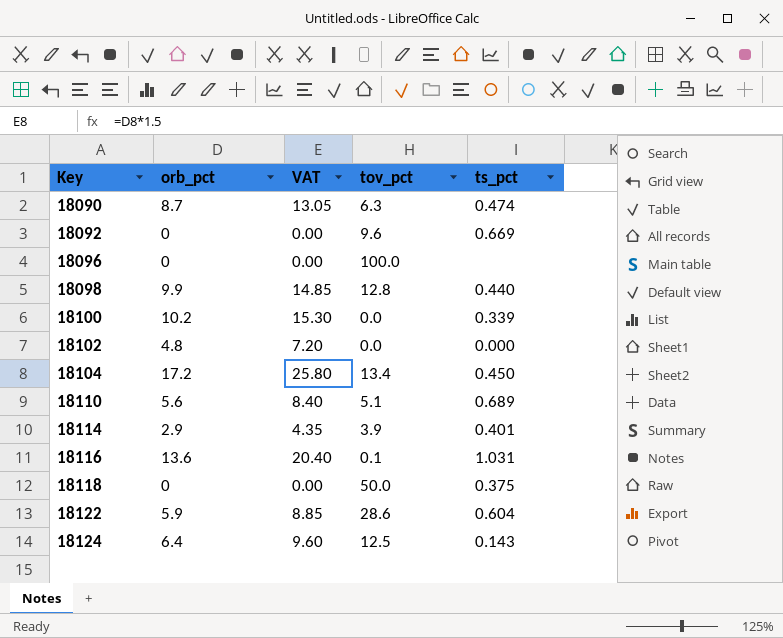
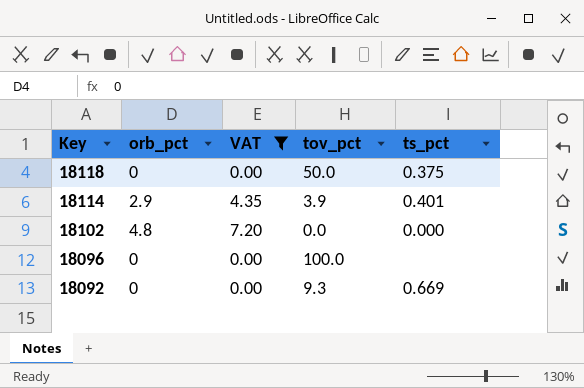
filter: none -> VAT <= 7.20
row order: Key ascending -> Key descending
18092 | tov_pct: 9.6 -> 9.3

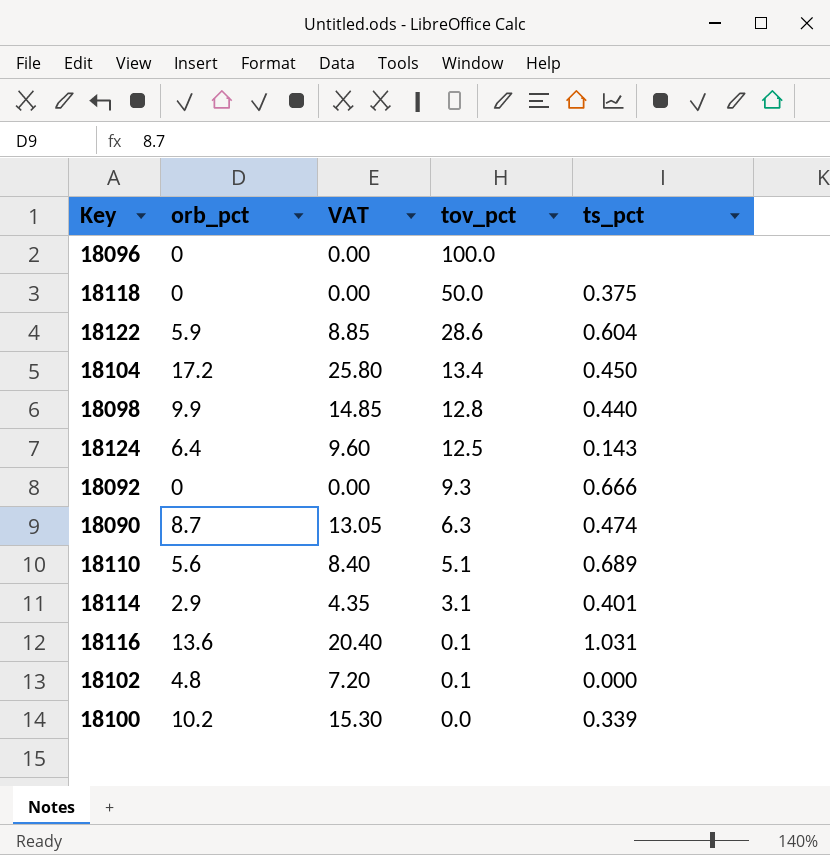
filter: VAT <= 7.20 -> none
row order: Key descending -> tov_pct descending
18092 | ts_pct: 0.669 -> 0.666
18114 | tov_pct: 3.9 -> 3.1
18102 | tov_pct: 0.0 -> 0.1

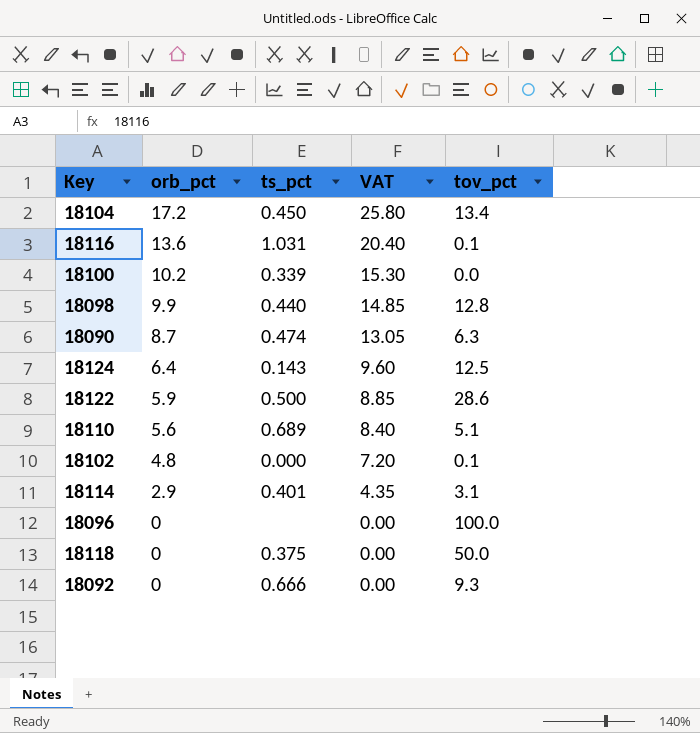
row order: tov_pct descending -> orb_pct descending
column ts_pct | position: 5 -> 3
18122 | ts_pct: 0.604 -> 0.500

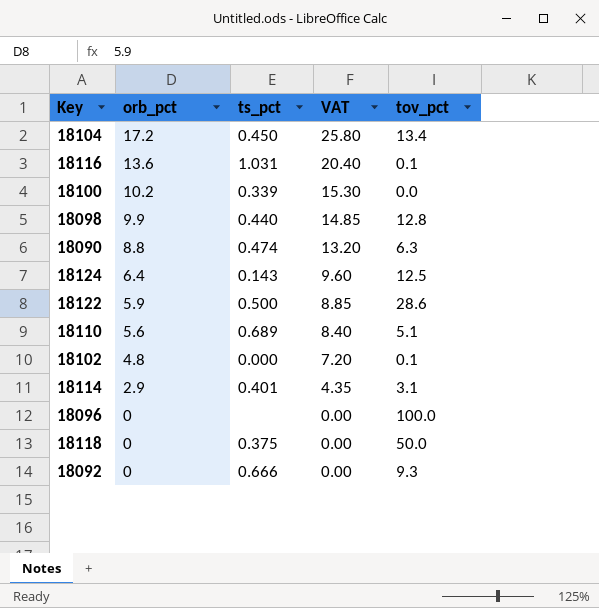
18090 | orb_pct: 8.7 -> 8.8
18090 | VAT: 13.05 -> 13.20

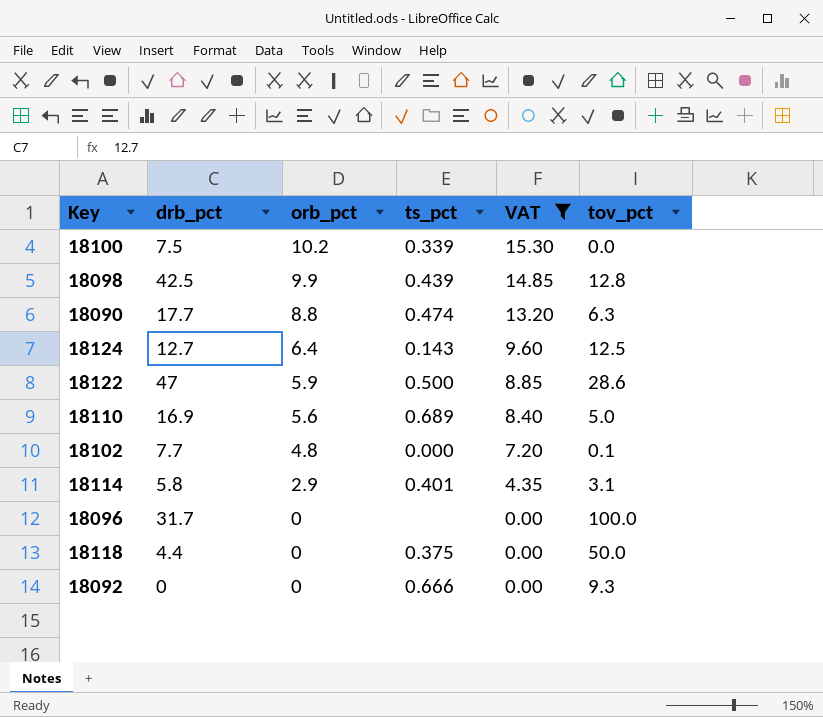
filter: none -> VAT <= 15.30
column drb_pct | position: none -> 2
18098 | ts_pct: 0.440 -> 0.439
18110 | tov_pct: 5.1 -> 5.0

